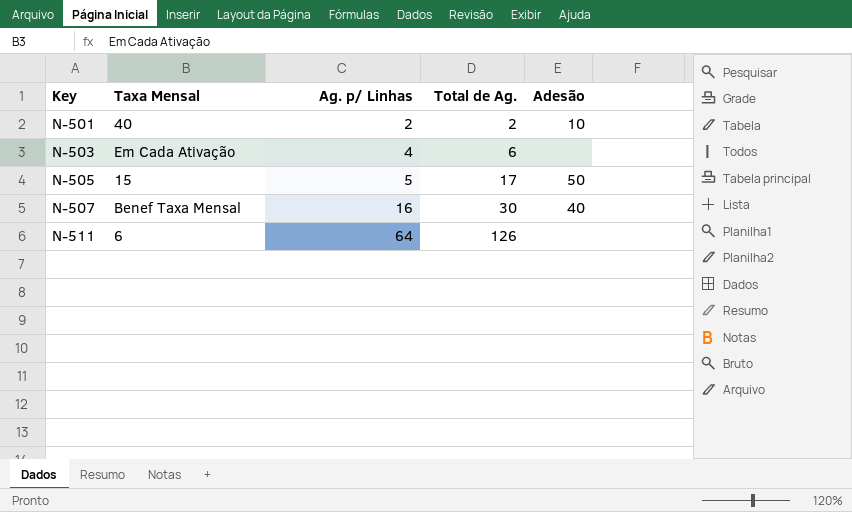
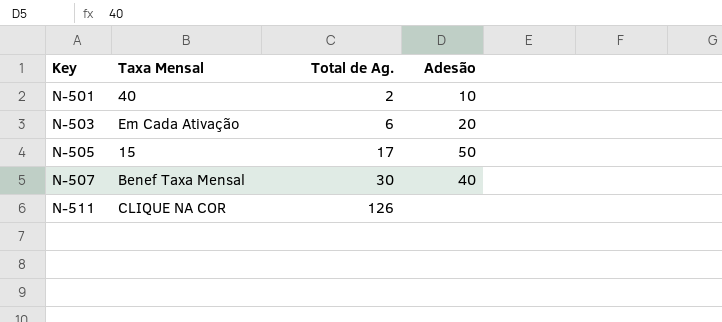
column Ag. p/ Linhas | position: 3 -> none
N-503 | Adesão: none -> 20
N-511 | Taxa Mensal: 6 -> CLIQUE NA COR

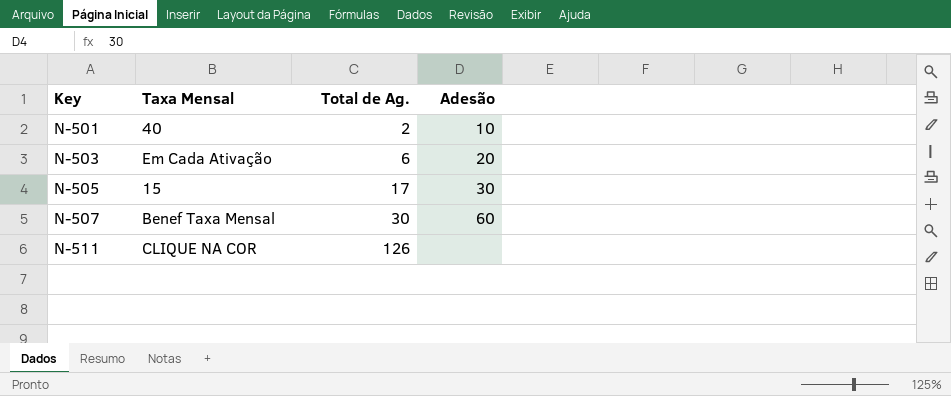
N-505 | Adesão: 50 -> 30
N-507 | Adesão: 40 -> 60

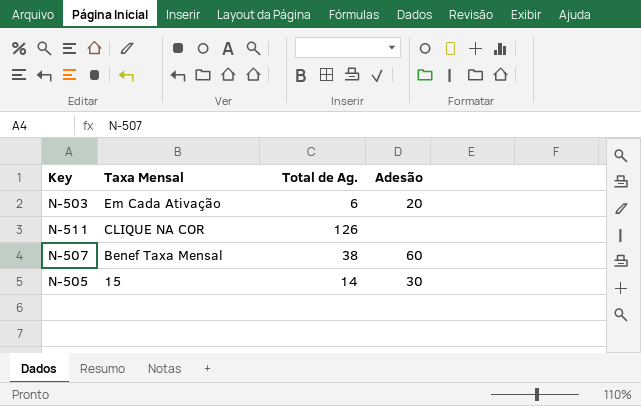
row order: Key ascending -> Taxa Mensal descending
row N-501: 40 | 2 | 10 -> none
N-507 | Total de Ag.: 30 -> 38
N-505 | Total de Ag.: 17 -> 14

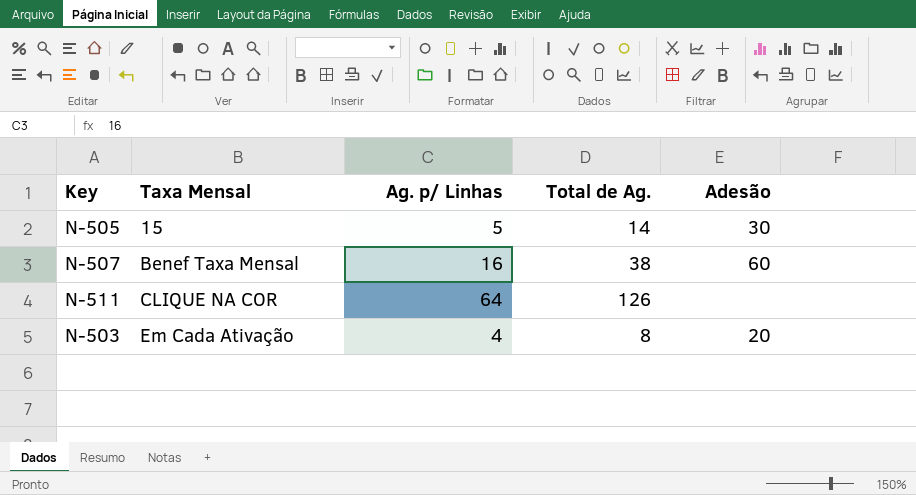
row order: Taxa Mensal descending -> Taxa Mensal ascending
column Ag. p/ Linhas | position: none -> 3
N-503 | Total de Ag.: 6 -> 8

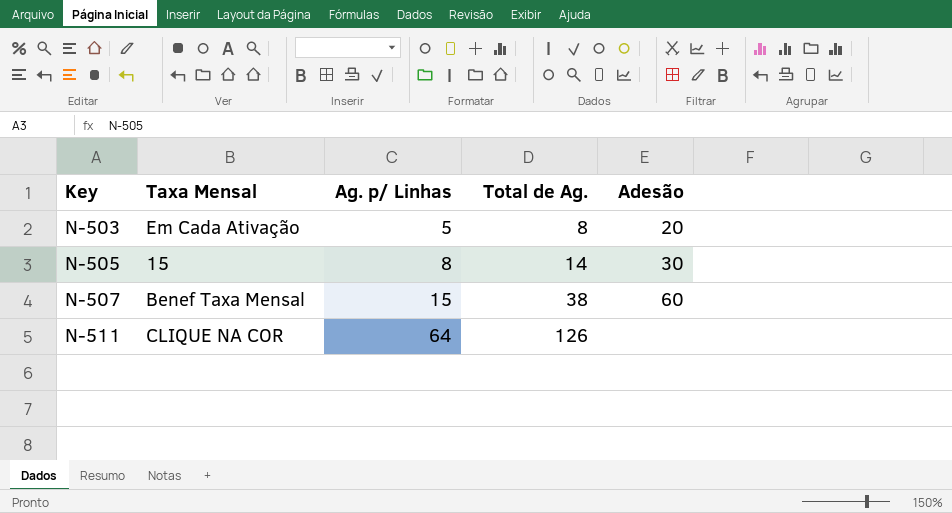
row order: Taxa Mensal ascending -> Key ascending
N-503 | Ag. p/ Linhas: 4 -> 5
N-505 | Ag. p/ Linhas: 5 -> 8
N-507 | Ag. p/ Linhas: 16 -> 15

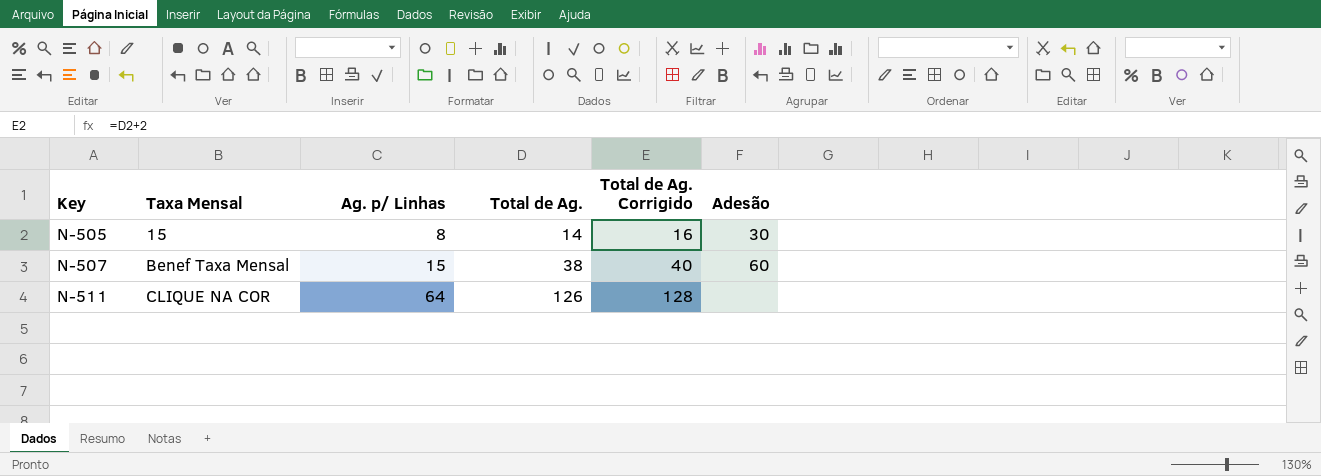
column Total de Ag. Corrigido | formula: none -> [Total de Ag.] + 2
row N-503: Em Cada Ativação | 5 | 8 | 20 -> none

